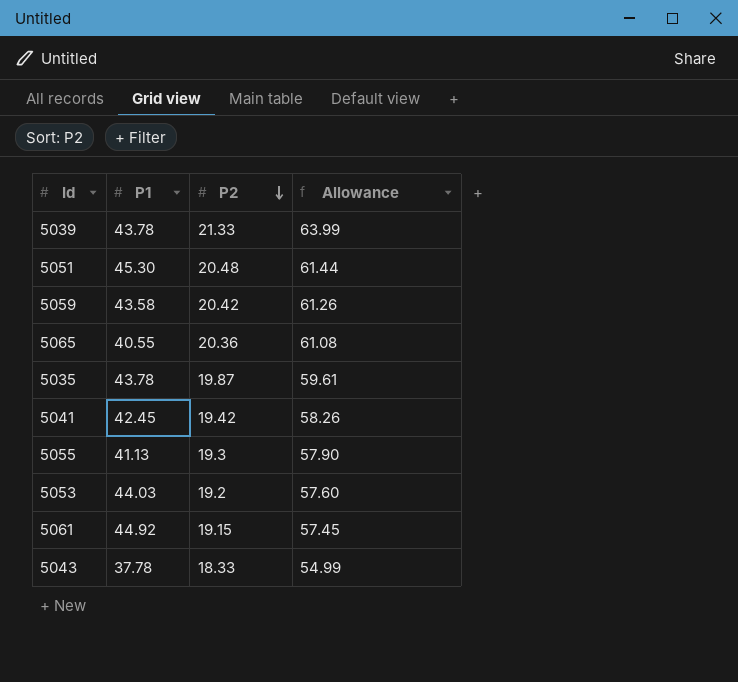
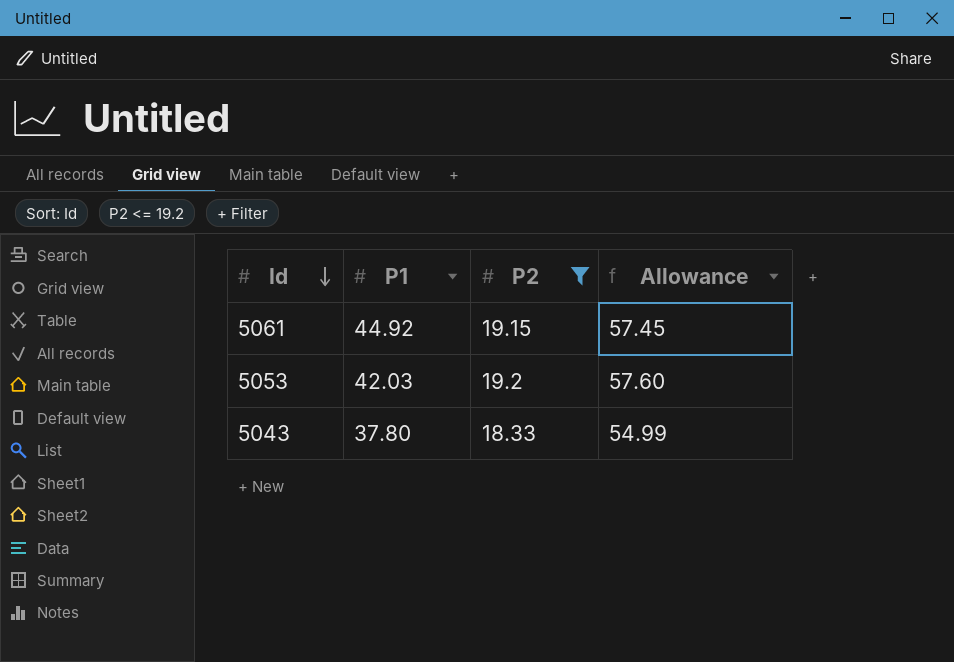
filter: none -> P2 <= 19.2
row order: P2 descending -> Id descending
5053 | P1: 44.03 -> 42.03
5043 | P1: 37.78 -> 37.80

